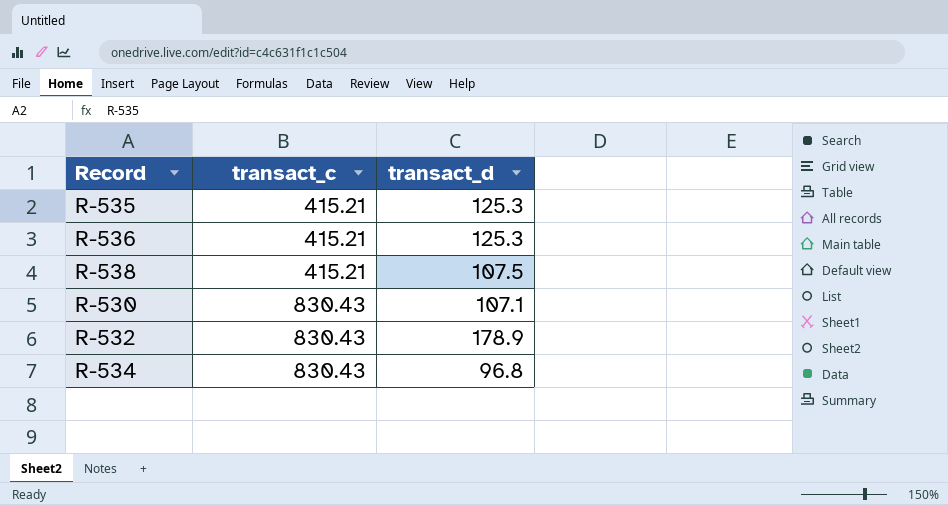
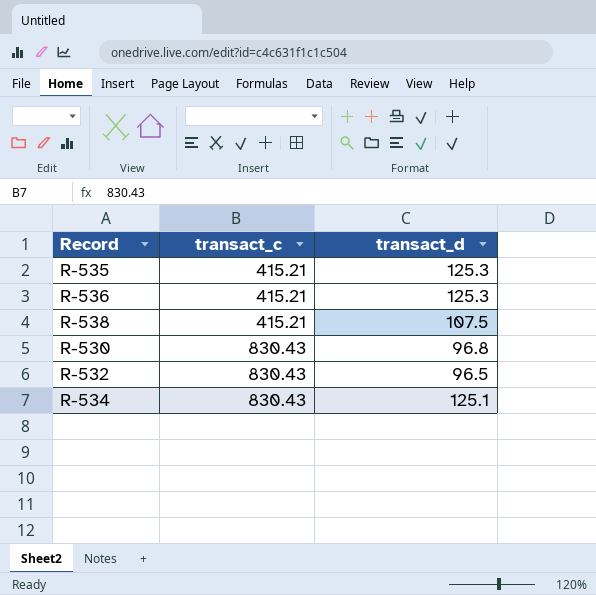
R-530 | transact_d: 107.1 -> 96.8
R-532 | transact_d: 178.9 -> 96.5
R-534 | transact_d: 96.8 -> 125.1

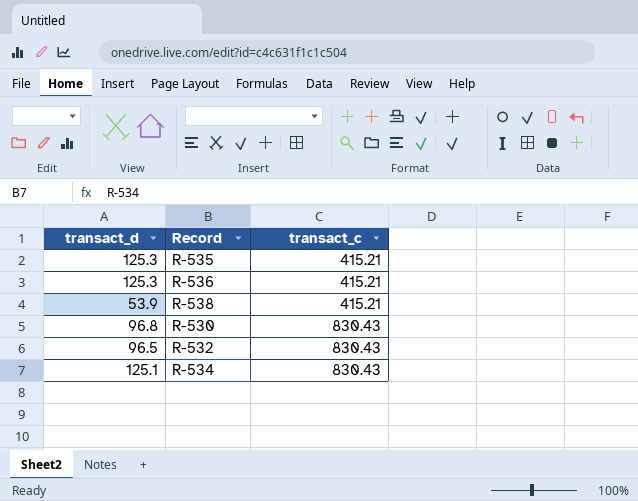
column transact_d | position: 3 -> 1
R-538 | transact_d: 107.5 -> 53.9

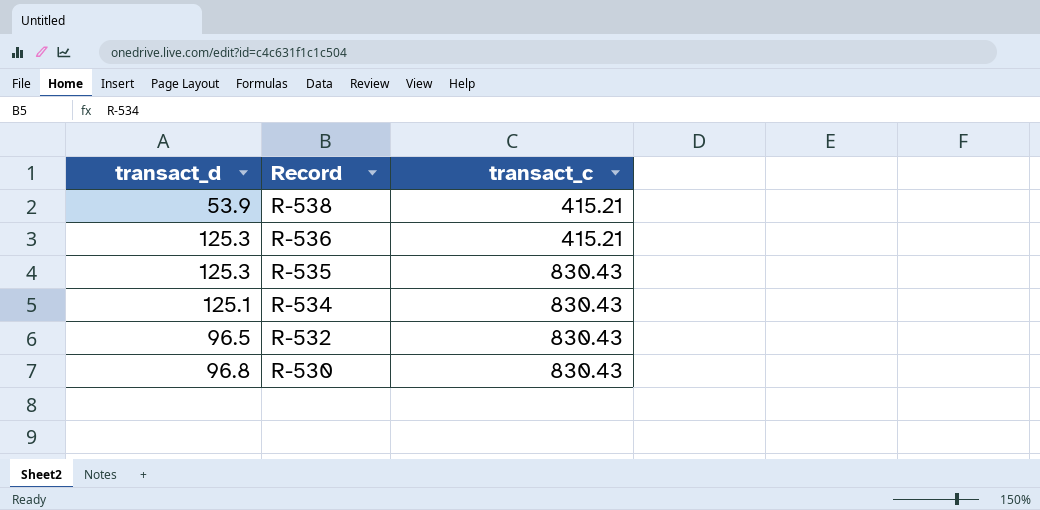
row order: transact_c ascending -> Record descending
R-535 | transact_c: 415.21 -> 830.43

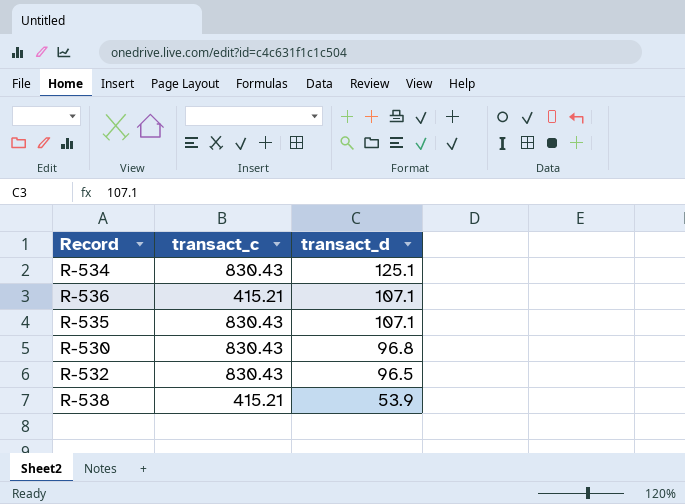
row order: Record descending -> transact_d descending
column transact_d | position: 1 -> 3
R-536 | transact_d: 125.3 -> 107.1
R-535 | transact_d: 125.3 -> 107.1

